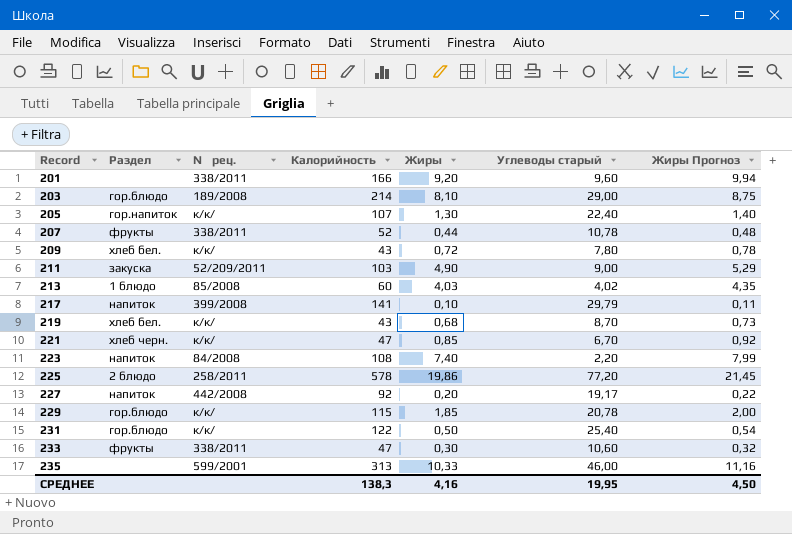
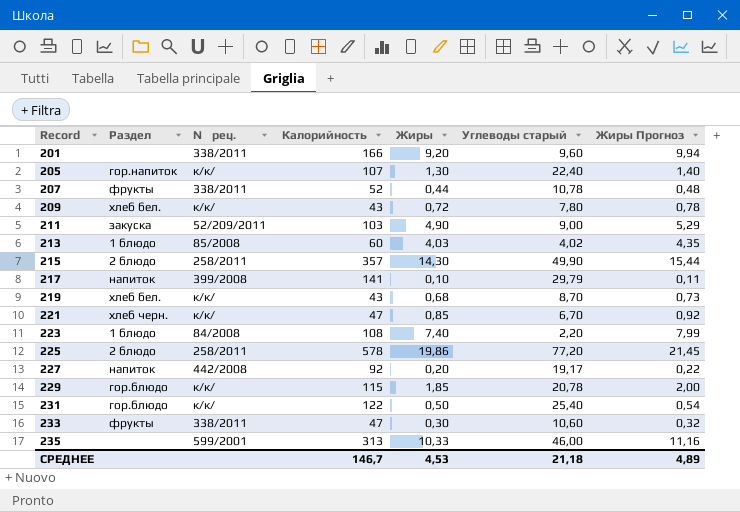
row 203: гор.блюдо | 189/2008 | 214 | 8,10 | 29,00 | 8,75 -> none
row 215: none -> 2 блюдо | 258/2011 | 357 | 14,30 | 49,90 | 15,44
223 | Раздел: напиток -> 1 блюдо
СРЕДНЕЕ | Калорийность: 138,3 -> 146,7
СРЕДНЕЕ | Жиры: 4,16 -> 4,53
СРЕДНЕЕ | Углеводы старый: 19,95 -> 21,18
СРЕДНЕЕ | Жиры Прогноз: 4,50 -> 4,89

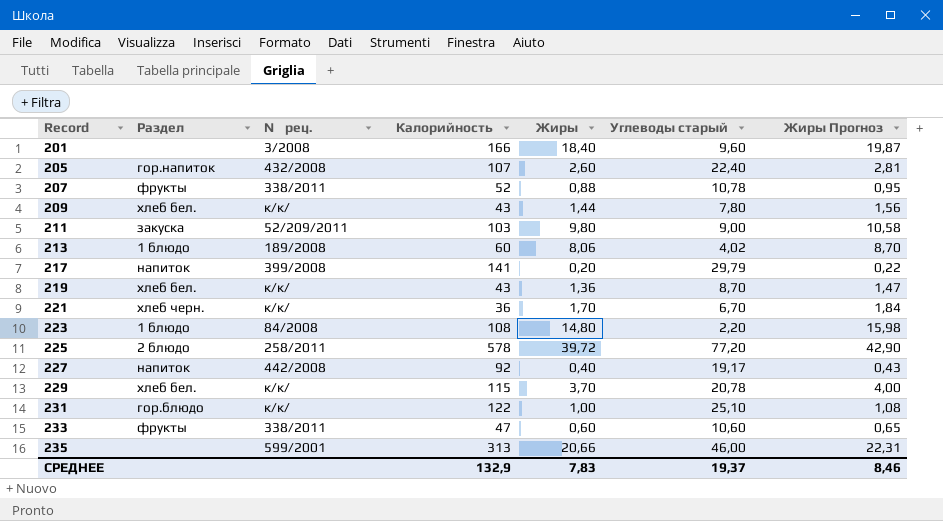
row 215: 2 блюдо | 258/2011 | 357 | 14,30 | 49,90 | 15,44 -> none
201 | № рец.: 338/2011 -> 3/2008
201 | Жиры: 9,20 -> 18,40
201 | Жиры Прогноз: 9,94 -> 19,87
205 | № рец.: к/к/ -> 432/2008
205 | Жиры: 1,30 -> 2,60
205 | Жиры Прогноз: 1,40 -> 2,81
207 | Жиры: 0,44 -> 0,88
207 | Жиры Прогноз: 0,48 -> 0,95
209 | Жиры: 0,72 -> 1,44
209 | Жиры Прогноз: 0,78 -> 1,56
211 | Жиры: 4,90 -> 9,80
211 | Жиры Прогноз: 5,29 -> 10,58
213 | № рец.: 85/2008 -> 189/2008
213 | Жиры: 4,03 -> 8,06
213 | Жиры Прогноз: 4,35 -> 8,70
217 | Жиры: 0,10 -> 0,20
217 | Жиры Прогноз: 0,11 -> 0,22
219 | Жиры: 0,68 -> 1,36
219 | Жиры Прогноз: 0,73 -> 1,47
221 | Калорийность: 47 -> 36
221 | Жиры: 0,85 -> 1,70
221 | Жиры Прогноз: 0,92 -> 1,84
223 | Жиры: 7,40 -> 14,80
223 | Жиры Прогноз: 7,99 -> 15,98
225 | Жиры: 19,86 -> 39,72
225 | Жиры Прогноз: 21,45 -> 42,90
227 | Жиры: 0,20 -> 0,40
227 | Жиры Прогноз: 0,22 -> 0,43
229 | Раздел: гор.блюдо -> хлеб бел.
229 | Жиры: 1,85 -> 3,70
229 | Жиры Прогноз: 2,00 -> 4,00
231 | Жиры: 0,50 -> 1,00
231 | Углеводы старый: 25,40 -> 25,10
231 | Жиры Прогноз: 0,54 -> 1,08
233 | Жиры: 0,30 -> 0,60
233 | Жиры Прогноз: 0,32 -> 0,65
235 | Жиры: 10,33 -> 20,66
235 | Жиры Прогноз: 11,16 -> 22,31
СРЕДНЕЕ | Калорийность: 146,7 -> 132,9
СРЕДНЕЕ | Жиры: 4,53 -> 7,83
СРЕДНЕЕ | Углеводы старый: 21,18 -> 19,37
СРЕДНЕЕ | Жиры Прогноз: 4,89 -> 8,46

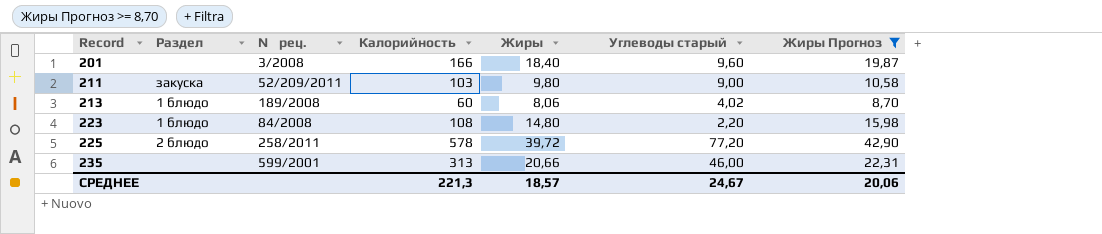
filter: none -> Жиры Прогноз >= 8,70
СРЕДНЕЕ | Калорийность: 132,9 -> 221,3
СРЕДНЕЕ | Жиры: 7,83 -> 18,57
СРЕДНЕЕ | Углеводы старый: 19,37 -> 24,67
СРЕДНЕЕ | Жиры Прогноз: 8,46 -> 20,06

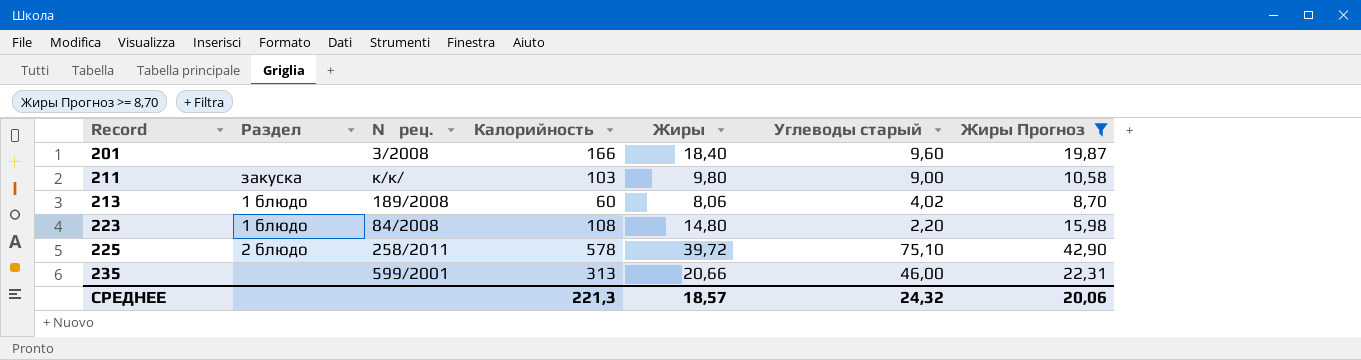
211 | № рец.: 52/209/2011 -> к/к/
225 | Углеводы старый: 77,20 -> 75,10
СРЕДНЕЕ | Углеводы старый: 24,67 -> 24,32

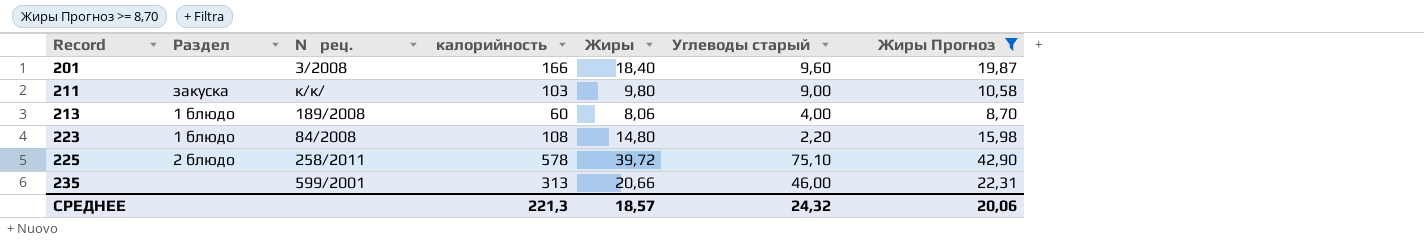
column name: Калорийность -> калорийность
213 | Углеводы старый: 4,02 -> 4,00

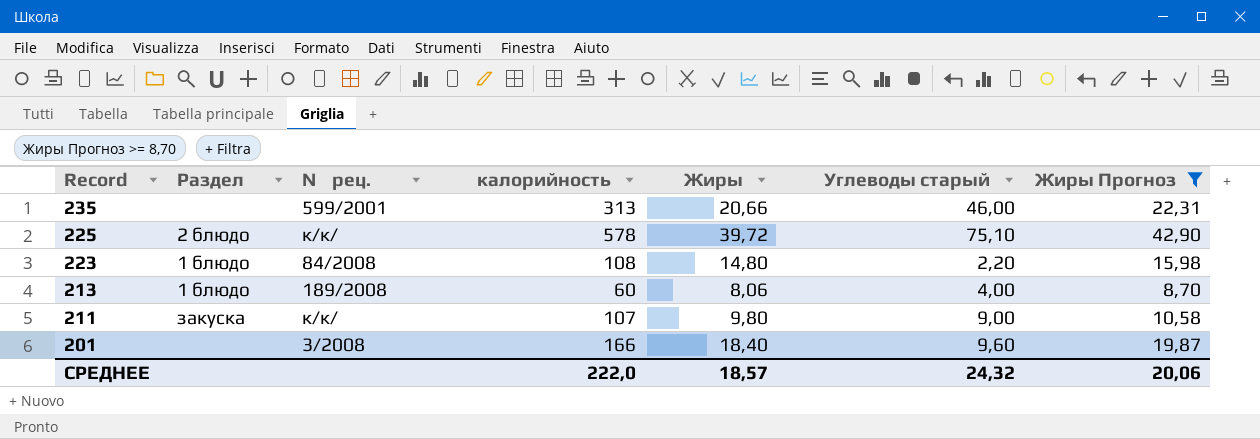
row order: Record ascending -> Record descending
225 | № рец.: 258/2011 -> к/к/
211 | калорийность: 103 -> 107
СРЕДНЕЕ | калорийность: 221,3 -> 222,0

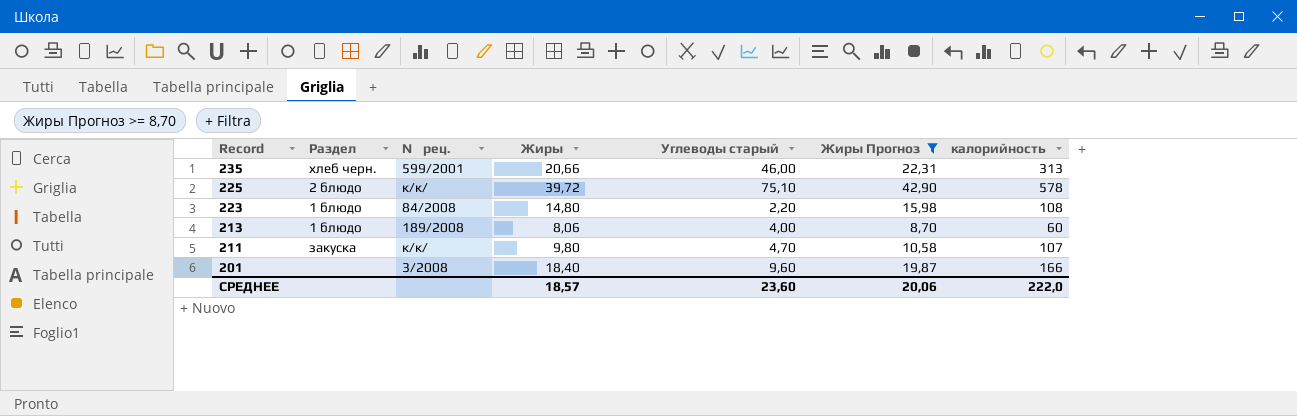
column калорийность | position: 4 -> 7
235 | Раздел: none -> хлеб черн.
211 | Углеводы старый: 9,00 -> 4,70
СРЕДНЕЕ | Углеводы старый: 24,32 -> 23,60

